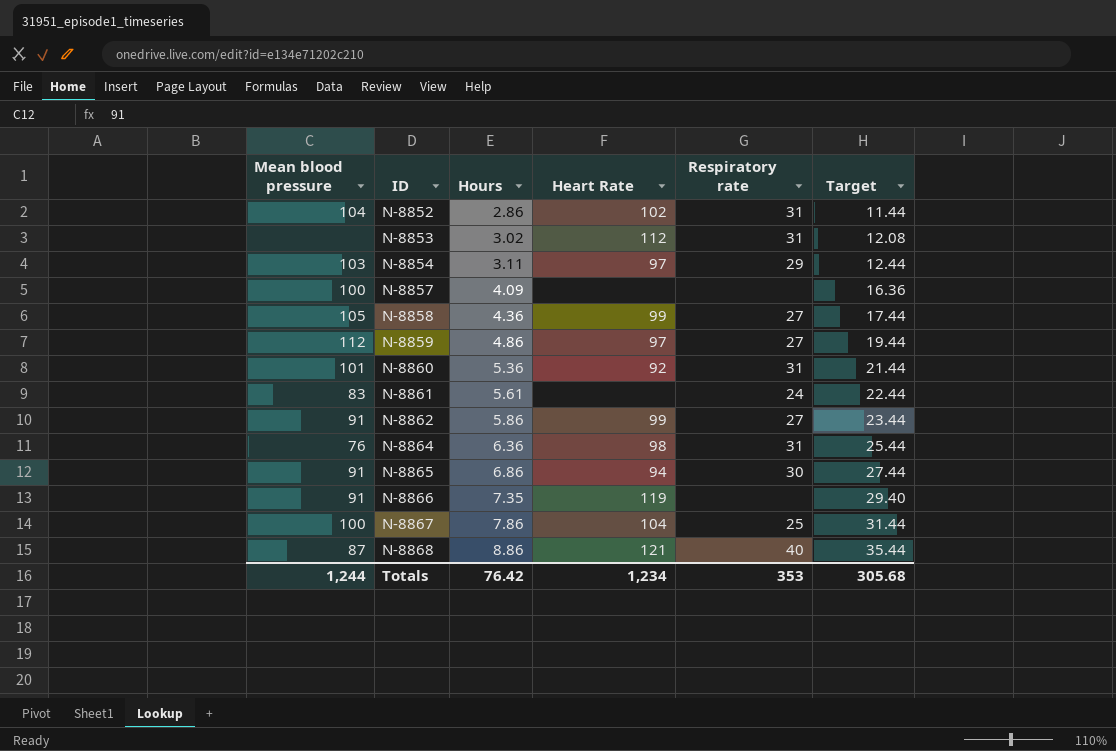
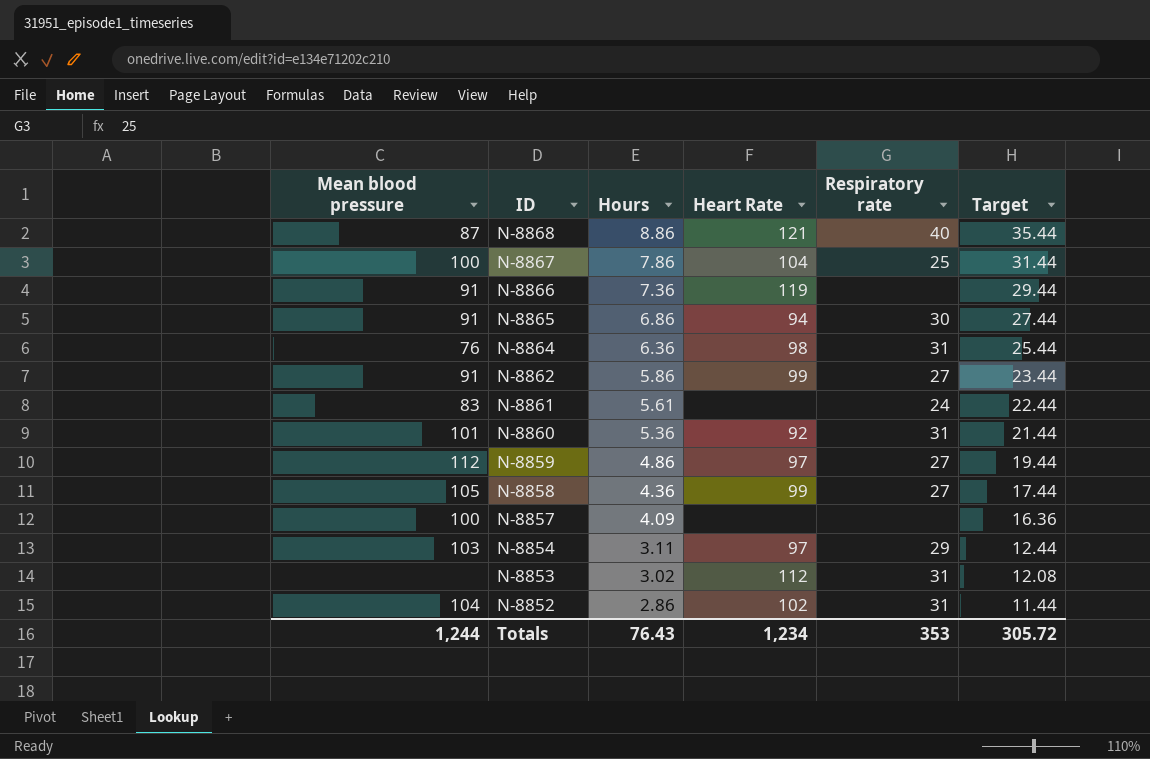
row order: ID ascending -> ID descending
N-8866 | Hours: 7.35 -> 7.36
N-8866 | Target: 29.40 -> 29.44
Totals | Hours: 76.42 -> 76.43
Totals | Target: 305.68 -> 305.72

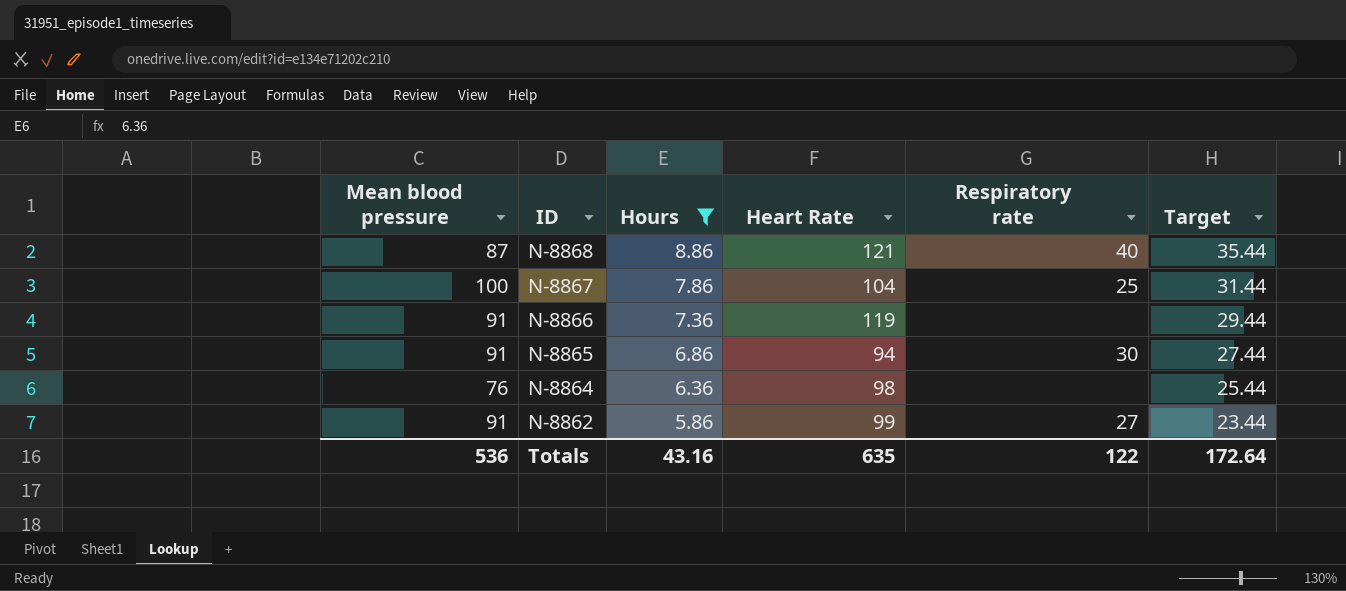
filter: none -> Hours >= 5.86
N-8864 | Respiratory rate: 31 -> none
Totals | Mean blood pressure: 1,244 -> 536
Totals | Hours: 76.43 -> 43.16
Totals | Heart Rate: 1,234 -> 635
Totals | Respiratory rate: 353 -> 122
Totals | Target: 305.72 -> 172.64

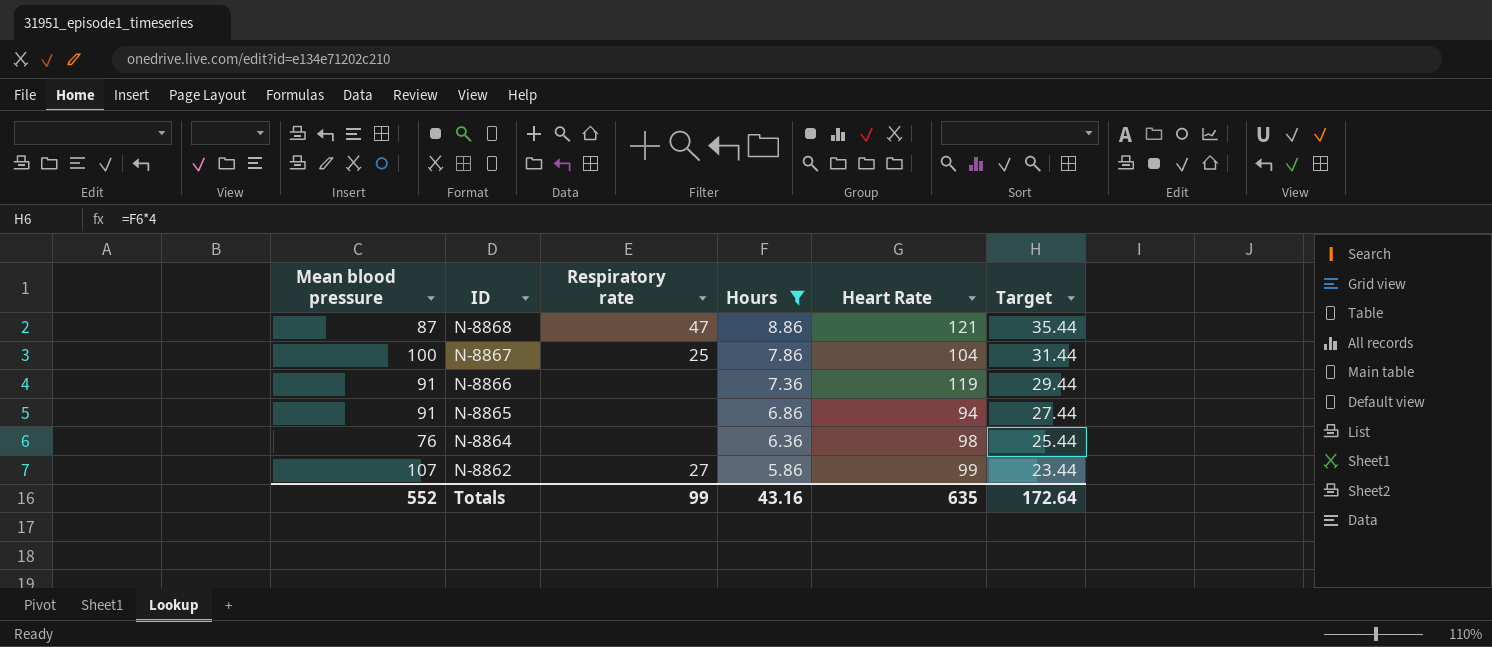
column Respiratory rate | position: 5 -> 3
N-8868 | Respiratory rate: 40 -> 47
N-8865 | Respiratory rate: 30 -> none
N-8862 | Mean blood pressure: 91 -> 107
Totals | Mean blood pressure: 536 -> 552
Totals | Respiratory rate: 122 -> 99

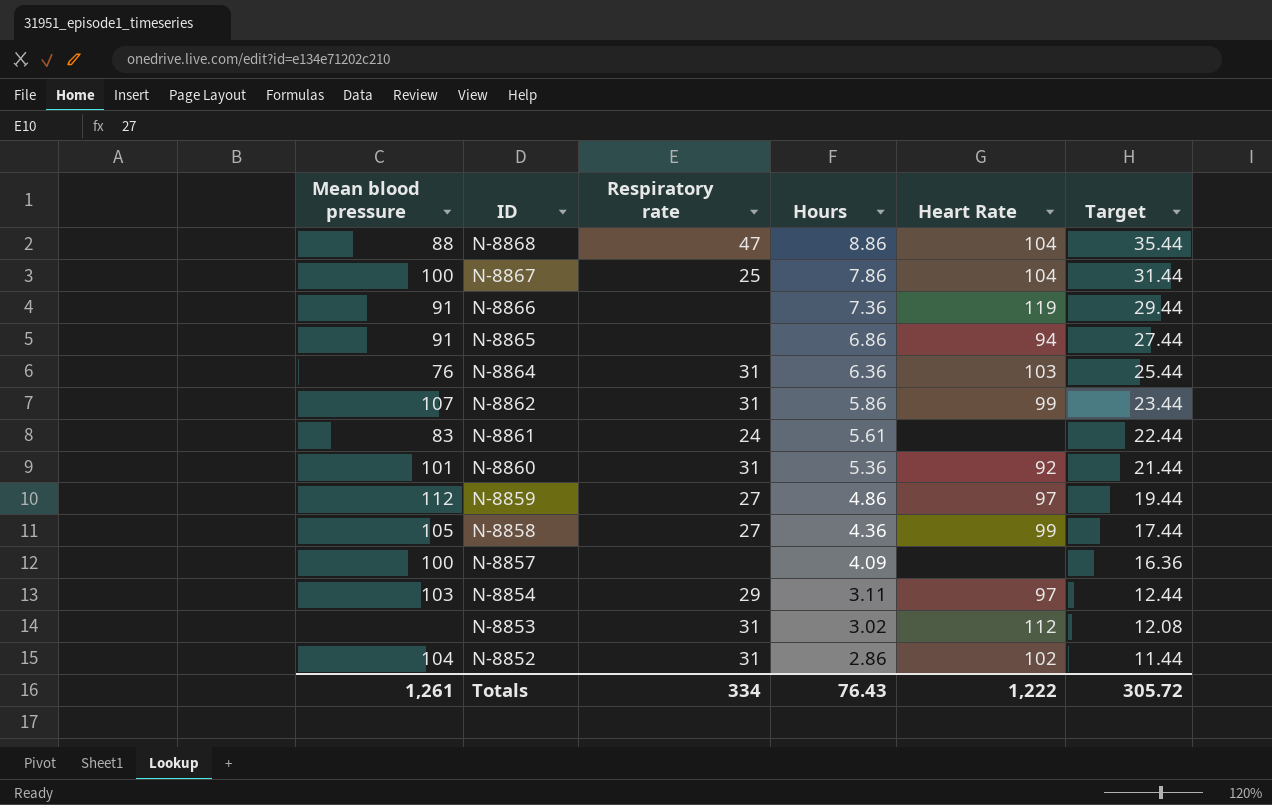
filter: Hours >= 5.86 -> none
N-8868 | Mean blood pressure: 87 -> 88
N-8868 | Heart Rate: 121 -> 104
N-8864 | Respiratory rate: none -> 31
N-8864 | Heart Rate: 98 -> 103
N-8862 | Respiratory rate: 27 -> 31
Totals | Mean blood pressure: 552 -> 1,261
Totals | Respiratory rate: 99 -> 334
Totals | Hours: 43.16 -> 76.43
Totals | Heart Rate: 635 -> 1,222
Totals | Target: 172.64 -> 305.72

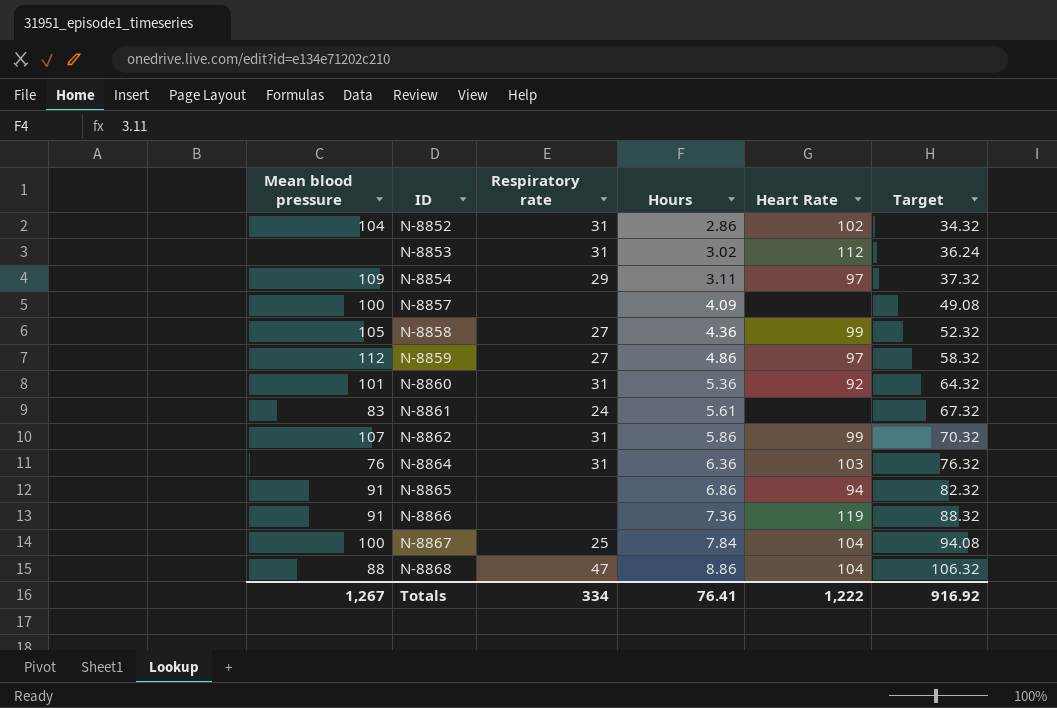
row order: ID descending -> ID ascending
column Target | formula: [Hours] * 4 -> [Hours] * 12
N-8854 | Mean blood pressure: 103 -> 109
N-8867 | Hours: 7.86 -> 7.84
Totals | Mean blood pressure: 1,261 -> 1,267
Totals | Hours: 76.43 -> 76.41
Totals | Target: 305.72 -> 916.92

